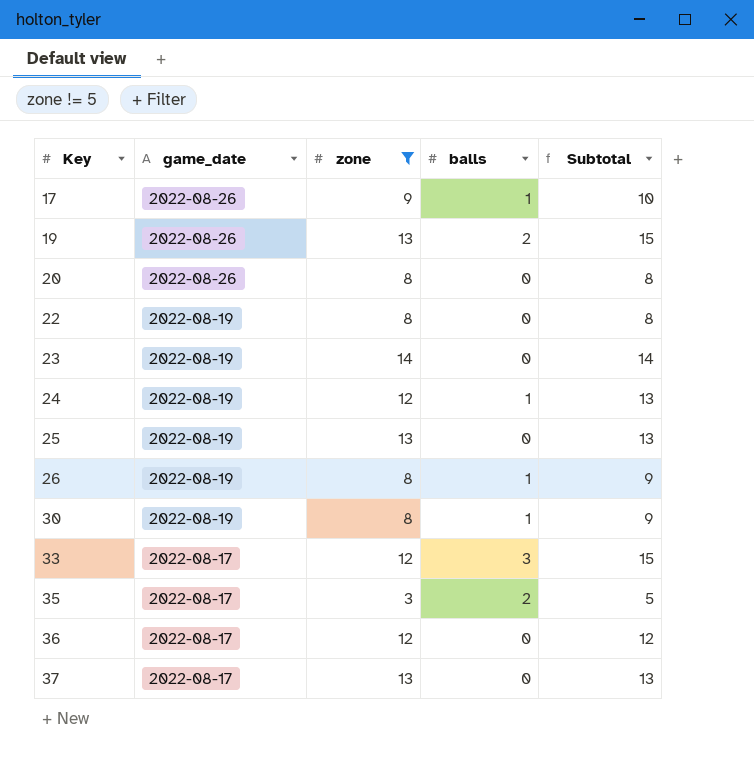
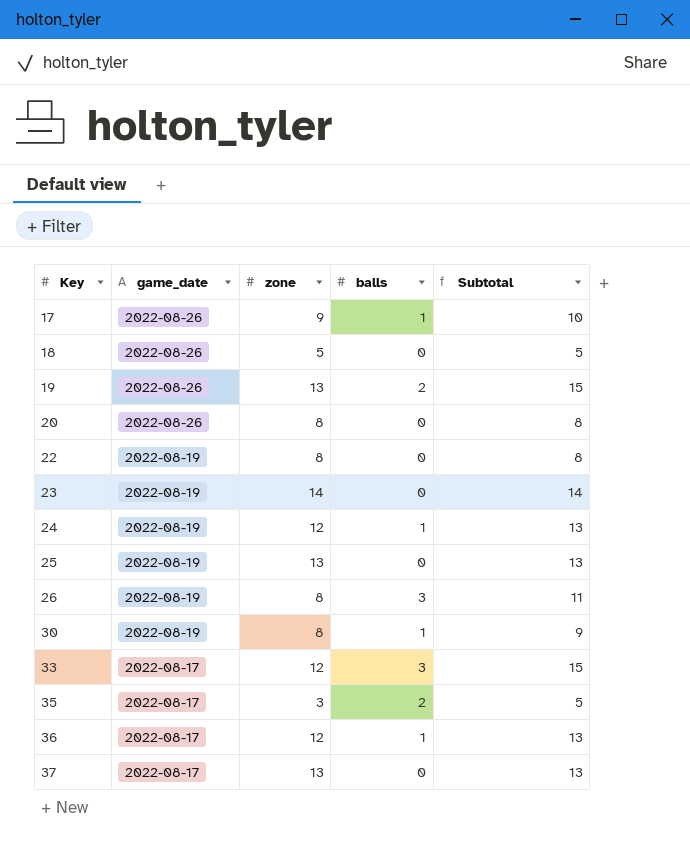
filter: zone != 5 -> none
26 | balls: 1 -> 3
26 | Subtotal: 9 -> 11
36 | balls: 0 -> 1
36 | Subtotal: 12 -> 13

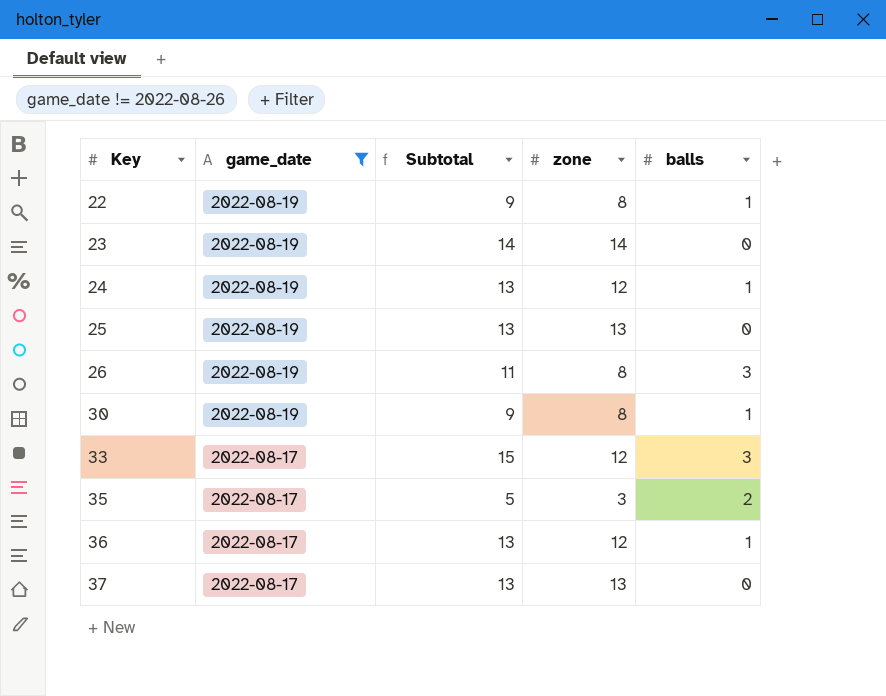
filter: none -> game_date != 2022-08-26
column Subtotal | position: 5 -> 3
22 | Subtotal: 8 -> 9
22 | balls: 0 -> 1

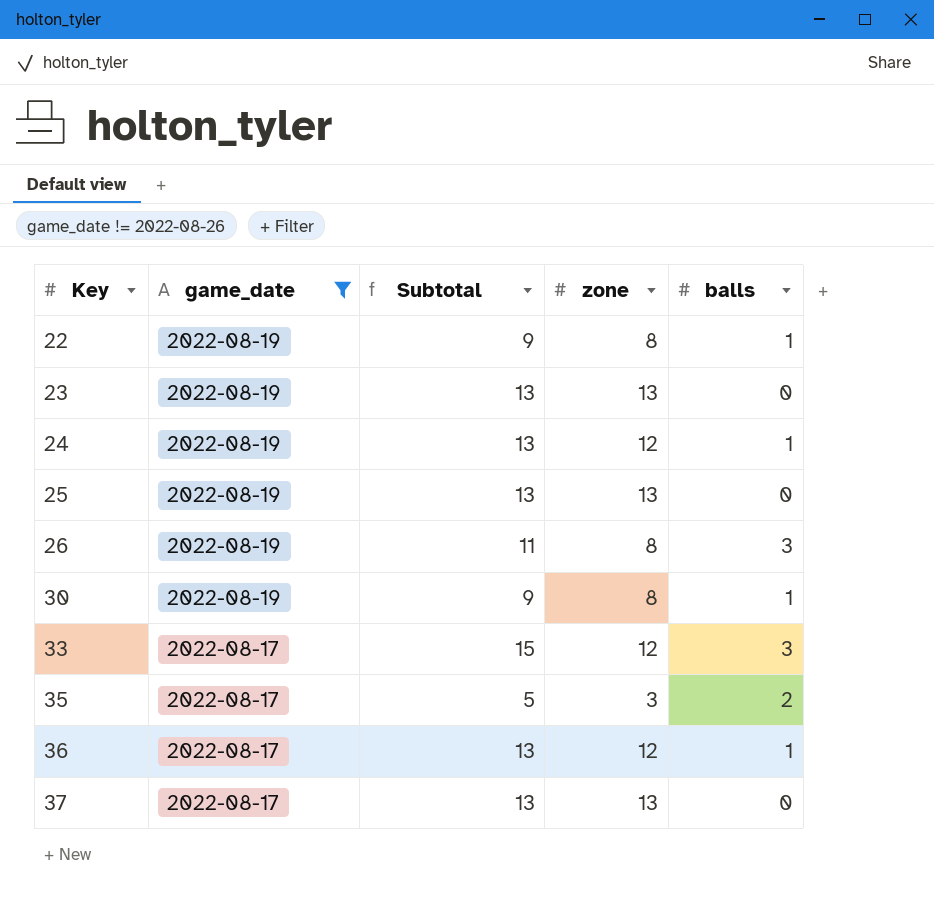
23 | Subtotal: 14 -> 13
23 | zone: 14 -> 13

